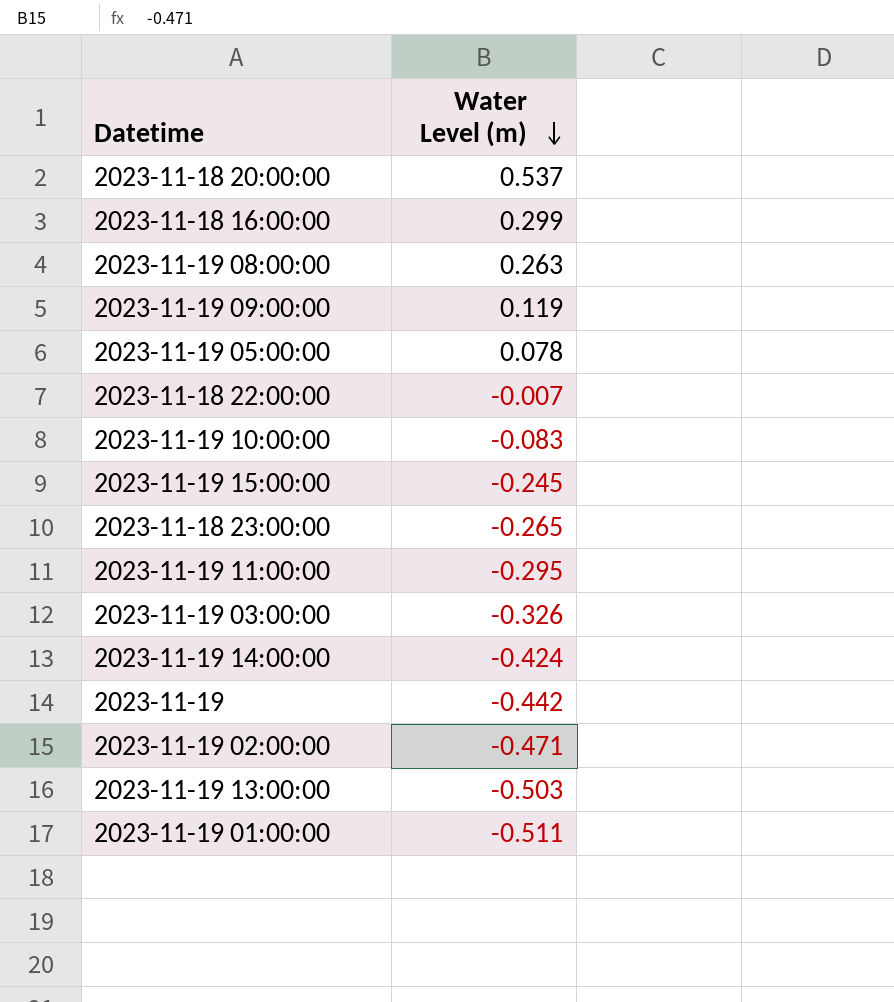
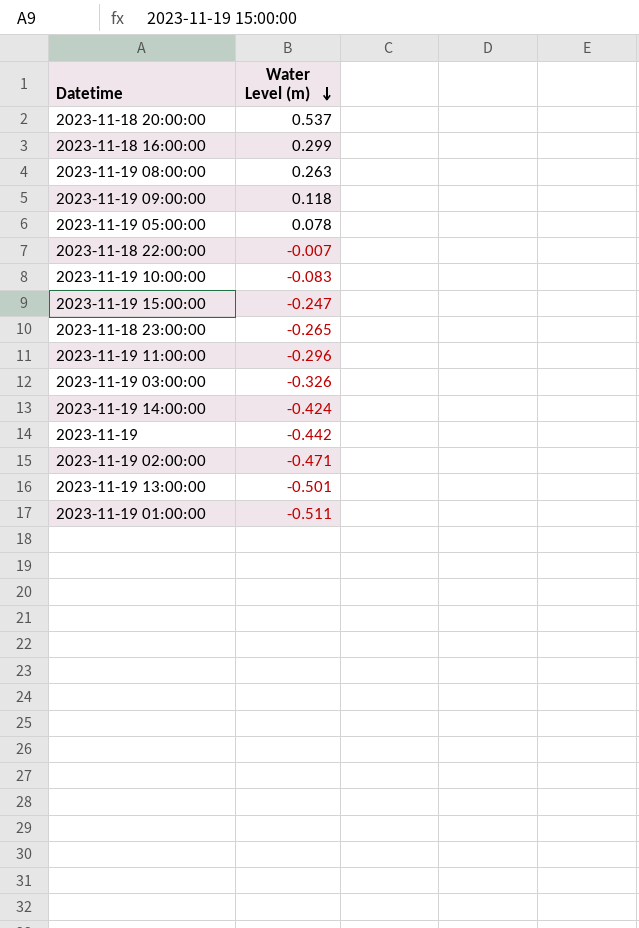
2023-11-19 09:00:00 | Water Level (m): 0.119 -> 0.118
2023-11-19 15:00:00 | Water Level (m): -0.245 -> -0.247
2023-11-19 11:00:00 | Water Level (m): -0.295 -> -0.296
2023-11-19 13:00:00 | Water Level (m): -0.503 -> -0.501

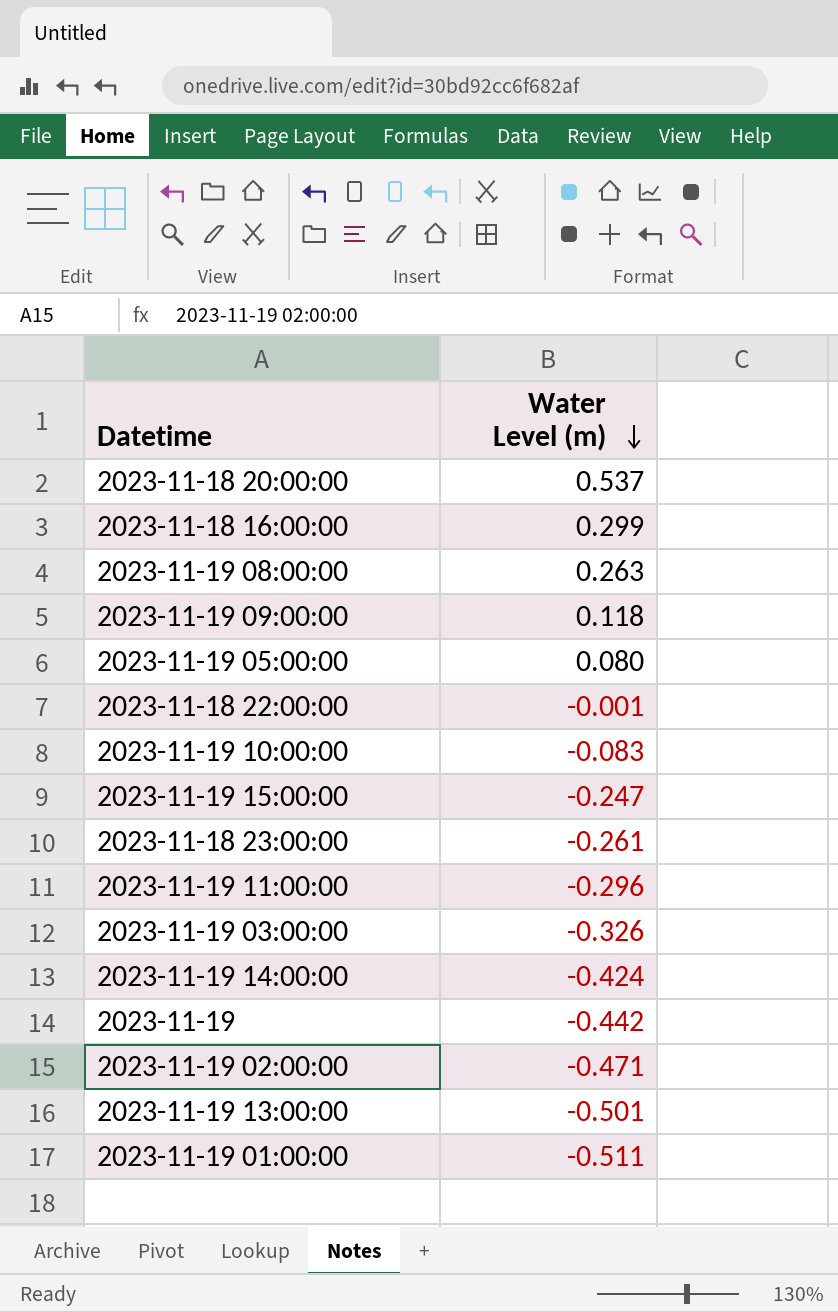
2023-11-19 05:00:00 | Water Level (m): 0.078 -> 0.080
2023-11-18 22:00:00 | Water Level (m): -0.007 -> -0.001
2023-11-18 23:00:00 | Water Level (m): -0.265 -> -0.261

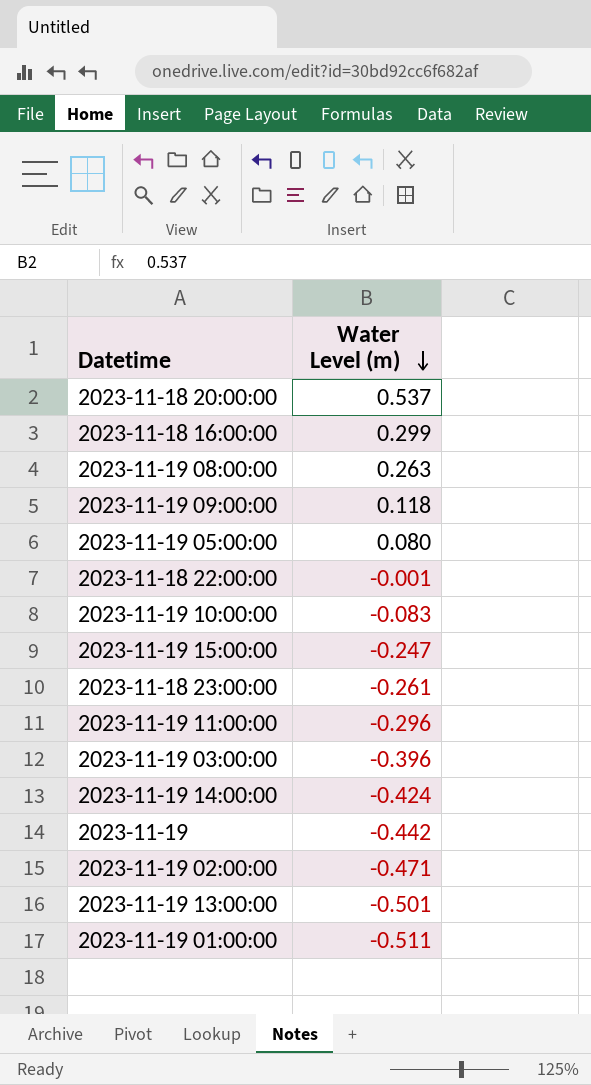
2023-11-19 03:00:00 | Water Level (m): -0.326 -> -0.396

